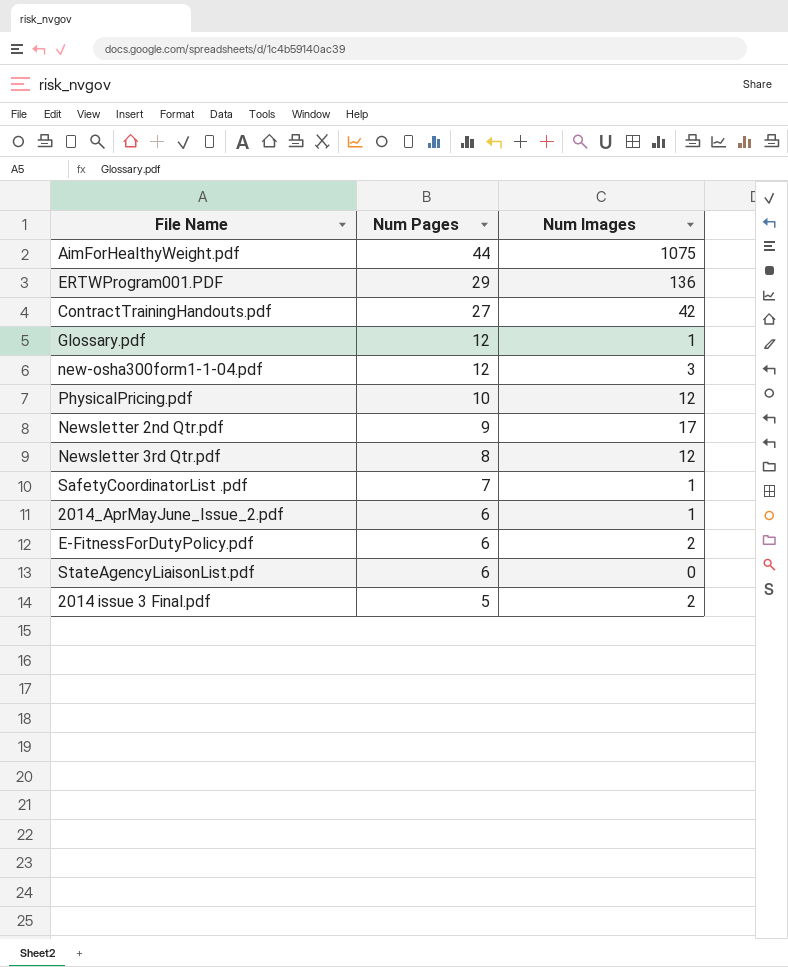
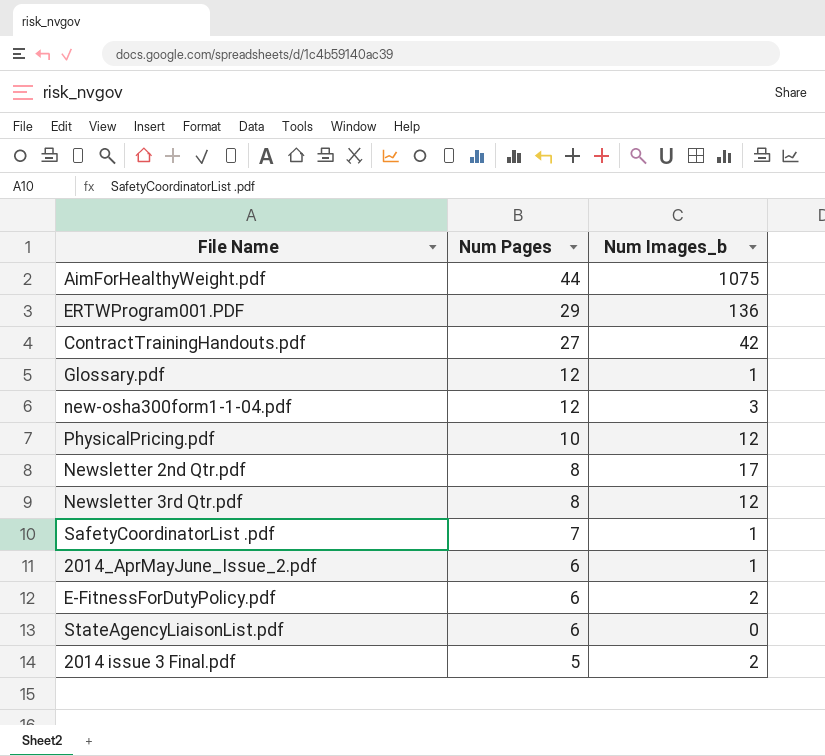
column name: Num Images -> Num Images_b
Newsletter 2nd Qtr.pdf | Num Pages: 9 -> 8

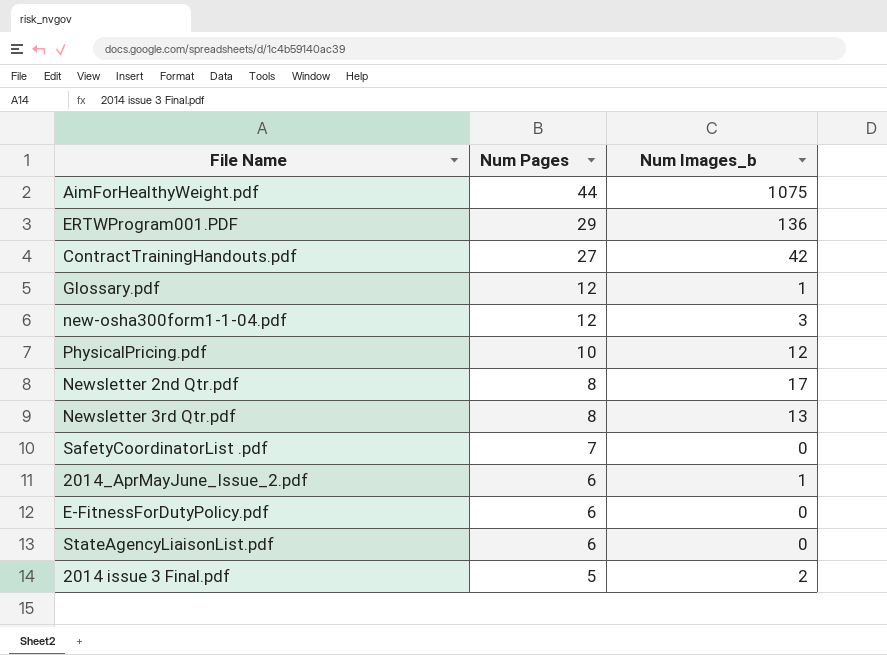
Newsletter 3rd Qtr.pdf | Num Images_b: 12 -> 13
SafetyCoordinatorList .pdf | Num Images_b: 1 -> 0
E-FitnessForDutyPolicy.pdf | Num Images_b: 2 -> 0

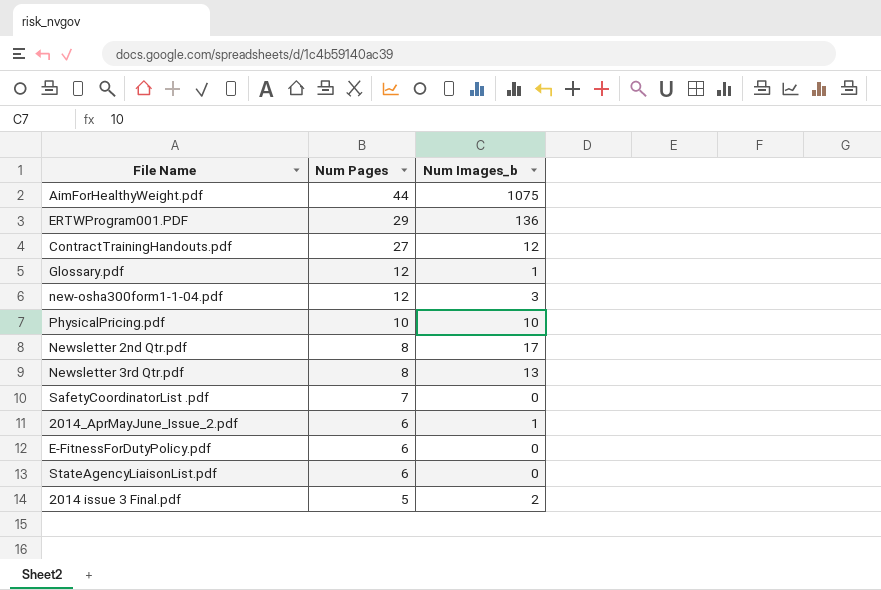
ContractTrainingHandouts.pdf | Num Images_b: 42 -> 12
PhysicalPricing.pdf | Num Images_b: 12 -> 10

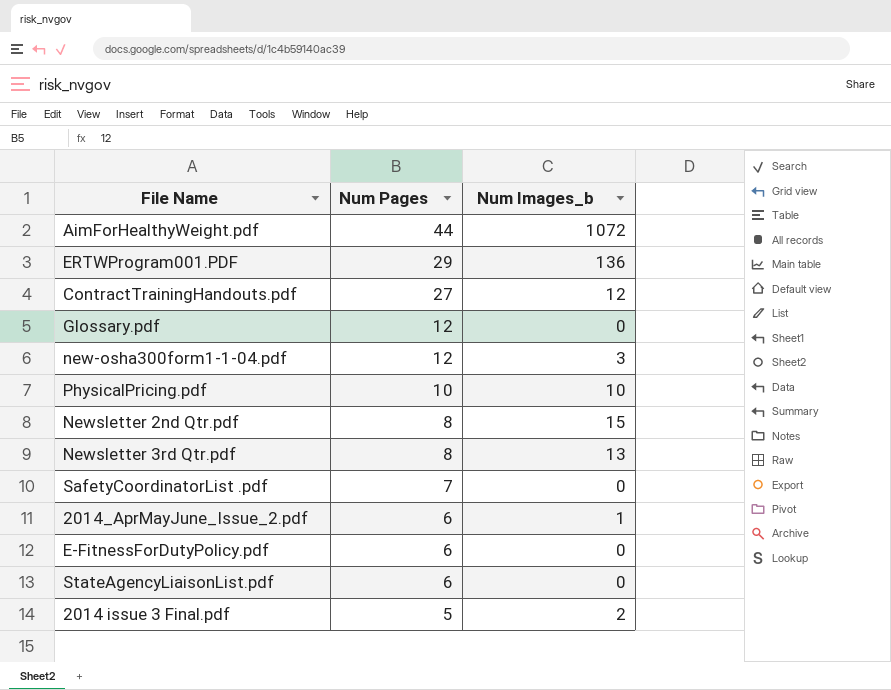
AimForHealthyWeight.pdf | Num Images_b: 1075 -> 1072
Glossary.pdf | Num Images_b: 1 -> 0
Newsletter 2nd Qtr.pdf | Num Images_b: 17 -> 15

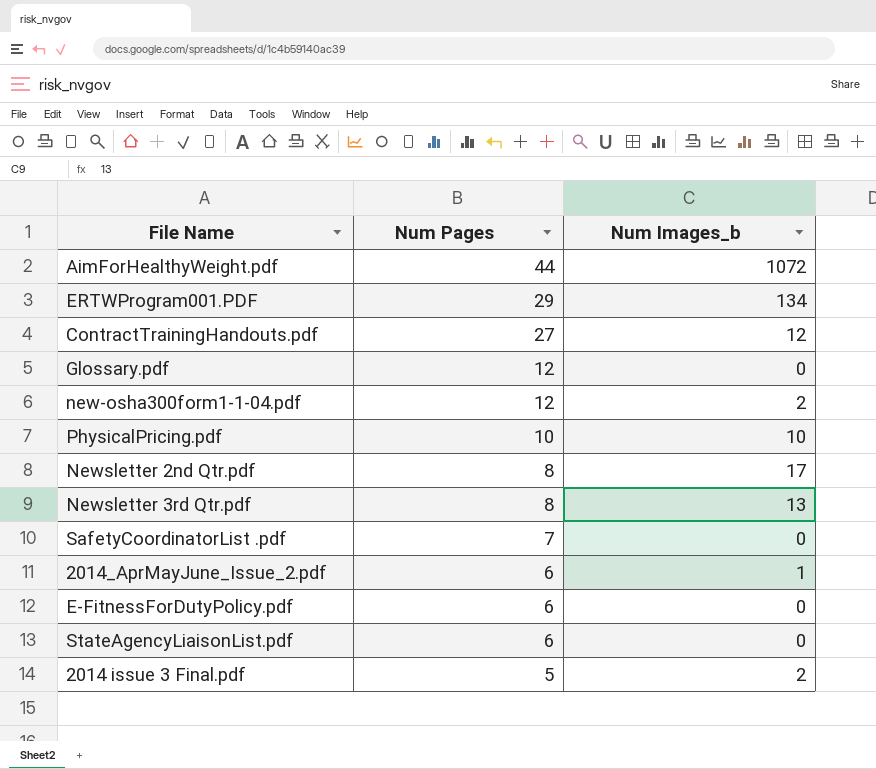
ERTWProgram001.PDF | Num Images_b: 136 -> 134
new-osha300form1-1-04.pdf | Num Images_b: 3 -> 2
Newsletter 2nd Qtr.pdf | Num Images_b: 15 -> 17

